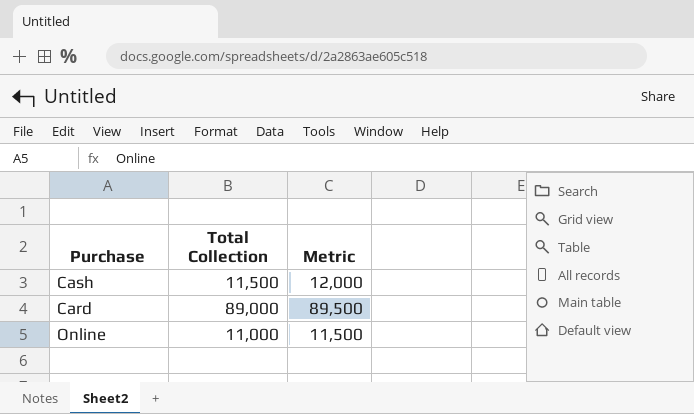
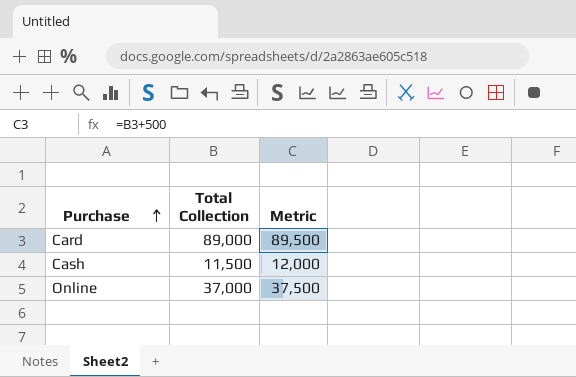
row order: none -> Purchase ascending
Online | Total Collection: 11,000 -> 37,000
Online | Metric: 11,500 -> 37,500

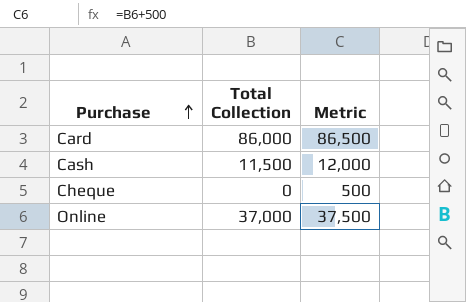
Card | Total Collection: 89,000 -> 86,000
Card | Metric: 89,500 -> 86,500
row Cheque: none -> 0 | 500

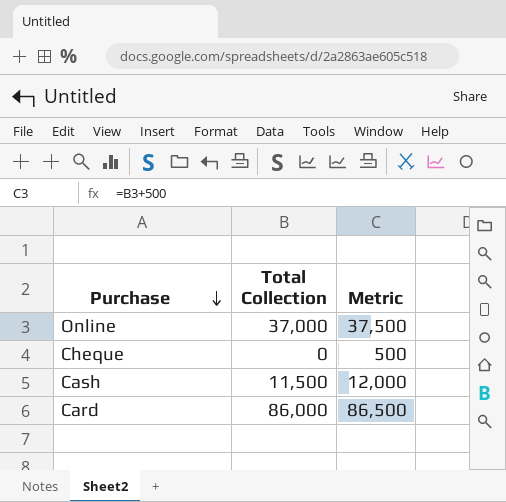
row order: Purchase ascending -> Purchase descending

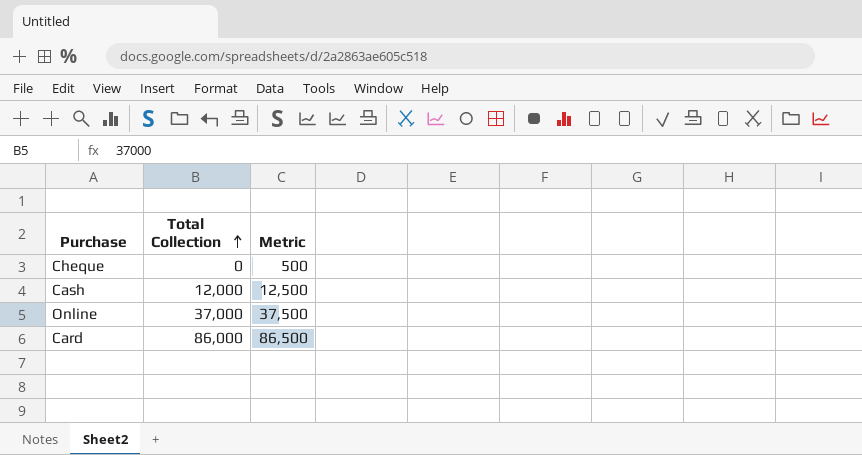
row order: Purchase descending -> Total Collection ascending
Cash | Total Collection: 11,500 -> 12,000
Cash | Metric: 12,000 -> 12,500

